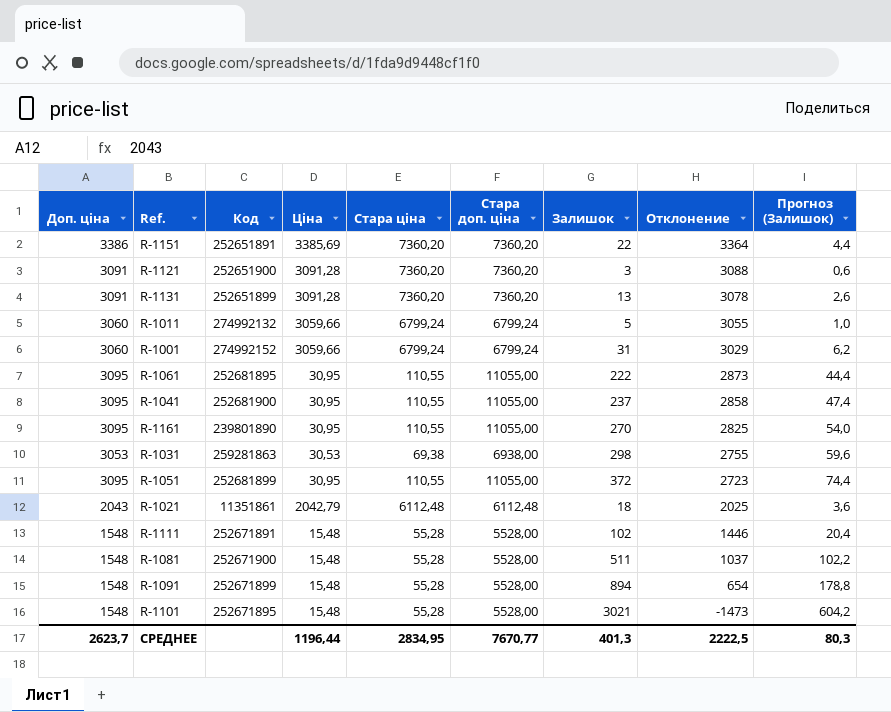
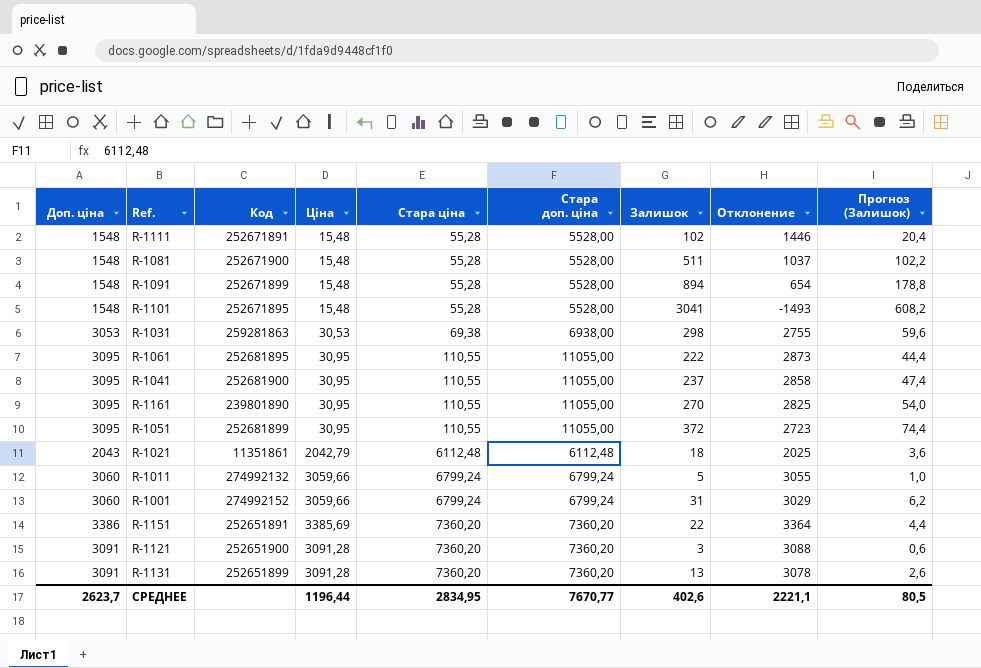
row order: Отклонение descending -> Стара ціна ascending
R-1101 | Залишок: 3021 -> 3041
R-1101 | Отклонение: -1473 -> -1493
R-1101 | Прогноз (Залишок): 604,2 -> 608,2
СРЕДНЕЕ | Залишок: 401,3 -> 402,6
СРЕДНЕЕ | Отклонение: 2222,5 -> 2221,1
СРЕДНЕЕ | Прогноз (Залишок): 80,3 -> 80,5

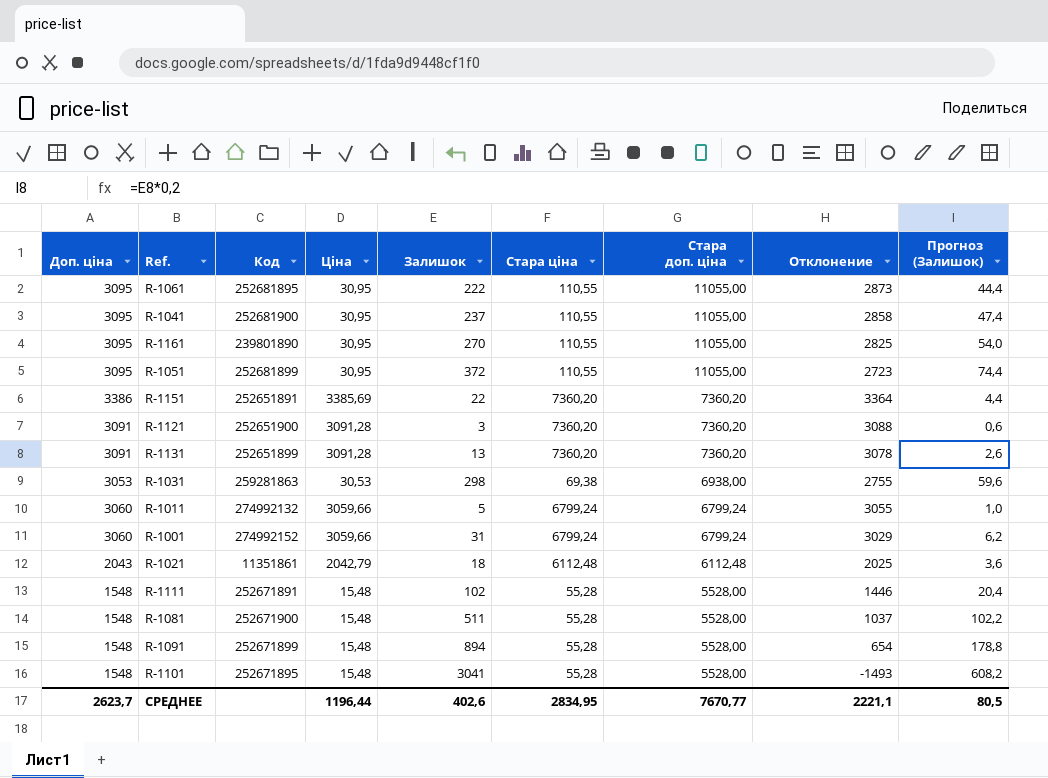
row order: Стара ціна ascending -> Стара доп. ціна descending
column Залишок | position: 7 -> 5

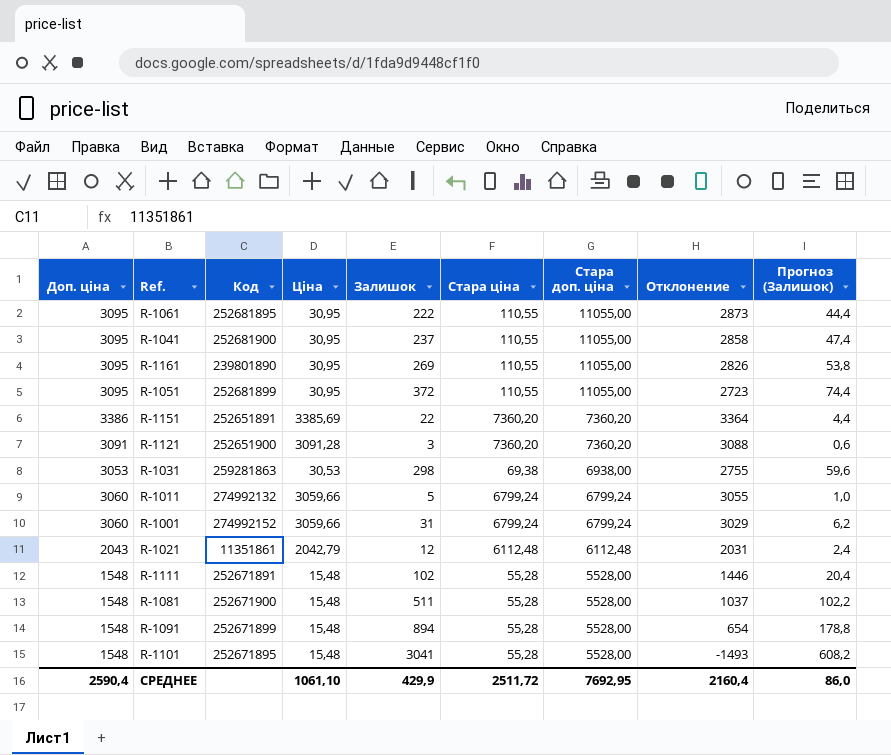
row R-1131: 3091 | 252651899 | 3091,28 | 13 | 7360,20 | 7360,20 | 3078 | 2,6 -> none
R-1161 | Залишок: 270 -> 269
R-1161 | Отклонение: 2825 -> 2826
R-1161 | Прогноз (Залишок): 54,0 -> 53,8
R-1021 | Залишок: 18 -> 12
R-1021 | Отклонение: 2025 -> 2031
R-1021 | Прогноз (Залишок): 3,6 -> 2,4
СРЕДНЕЕ | Доп. ціна: 2623,7 -> 2590,4
СРЕДНЕЕ | Ціна: 1196,44 -> 1061,10
СРЕДНЕЕ | Залишок: 402,6 -> 429,9
СРЕДНЕЕ | Стара ціна: 2834,95 -> 2511,72
СРЕДНЕЕ | Стара доп. ціна: 7670,77 -> 7692,95
СРЕДНЕЕ | Отклонение: 2221,1 -> 2160,4
СРЕДНЕЕ | Прогноз (Залишок): 80,5 -> 86,0

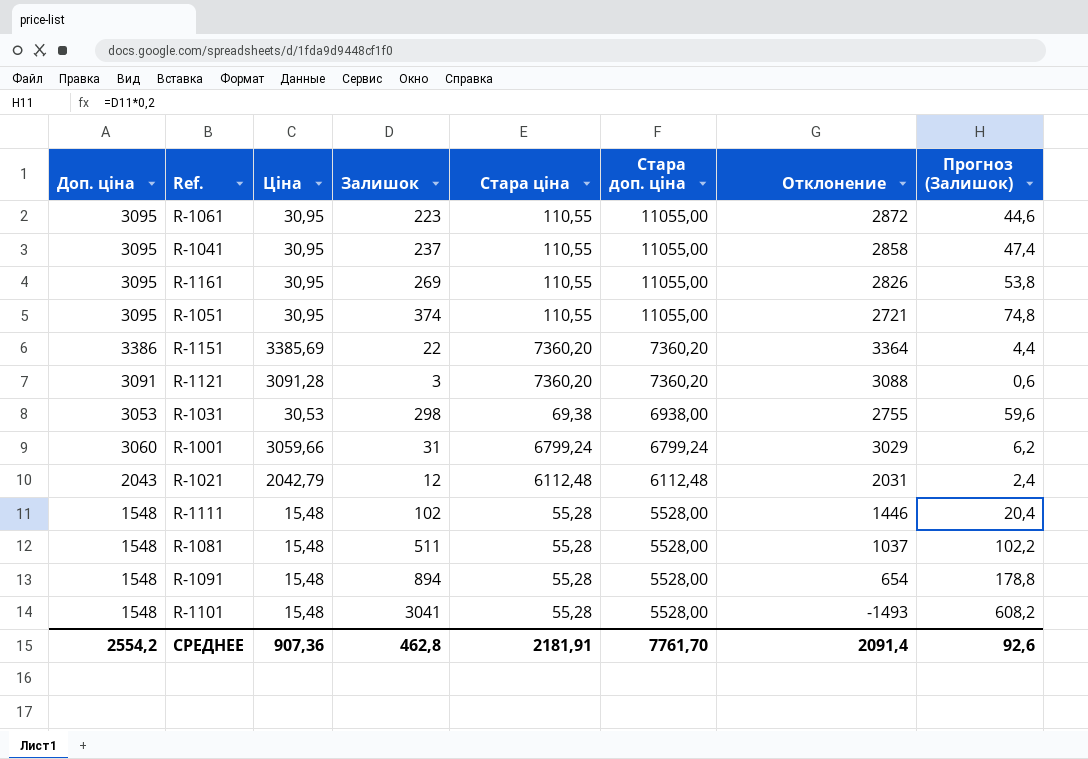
column Код | position: 3 -> none
row R-1011: 3060 | 274992132 | 3059,66 | 5 | 6799,24 | 6799,24 | 3055 | 1,0 -> none
R-1061 | Залишок: 222 -> 223
R-1061 | Отклонение: 2873 -> 2872
R-1061 | Прогноз (Залишок): 44,4 -> 44,6
R-1051 | Залишок: 372 -> 374
R-1051 | Отклонение: 2723 -> 2721
R-1051 | Прогноз (Залишок): 74,4 -> 74,8
СРЕДНЕЕ | Доп. ціна: 2590,4 -> 2554,2
СРЕДНЕЕ | Ціна: 1061,10 -> 907,36
СРЕДНЕЕ | Залишок: 429,9 -> 462,8
СРЕДНЕЕ | Стара ціна: 2511,72 -> 2181,91
СРЕДНЕЕ | Стара доп. ціна: 7692,95 -> 7761,70
СРЕДНЕЕ | Отклонение: 2160,4 -> 2091,4
СРЕДНЕЕ | Прогноз (Залишок): 86,0 -> 92,6

